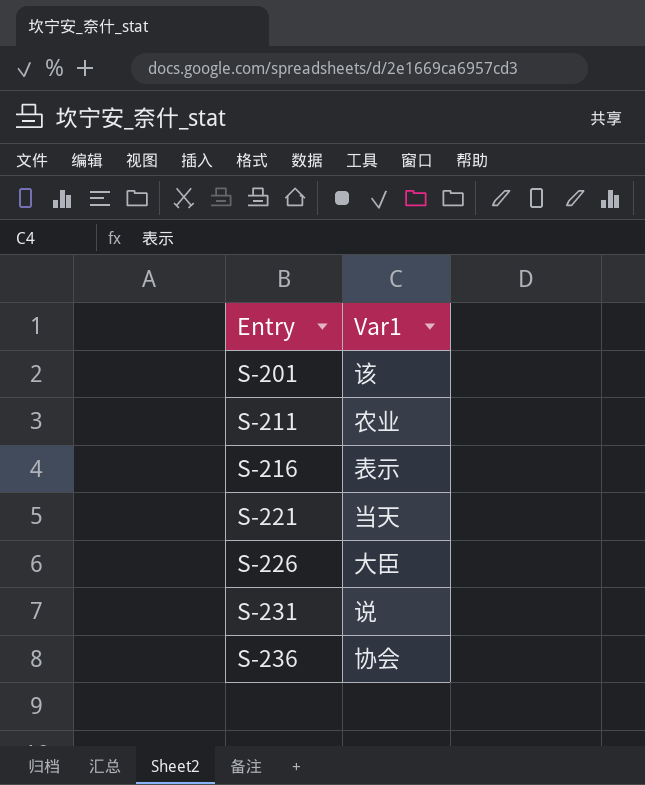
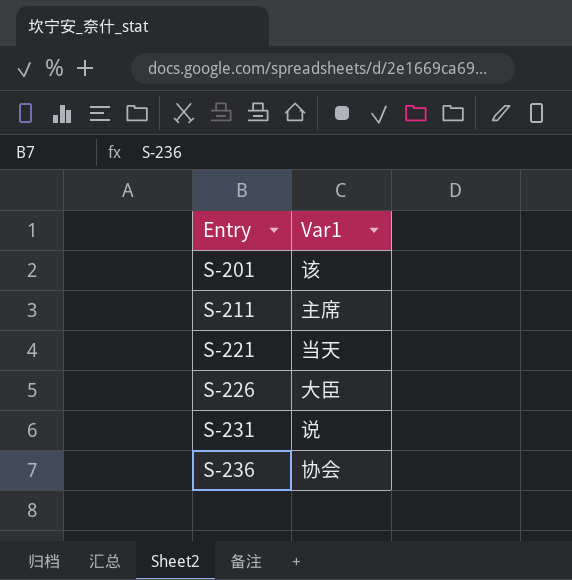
row S-216: 表示 -> none
S-211 | Var1: 农业 -> 主席

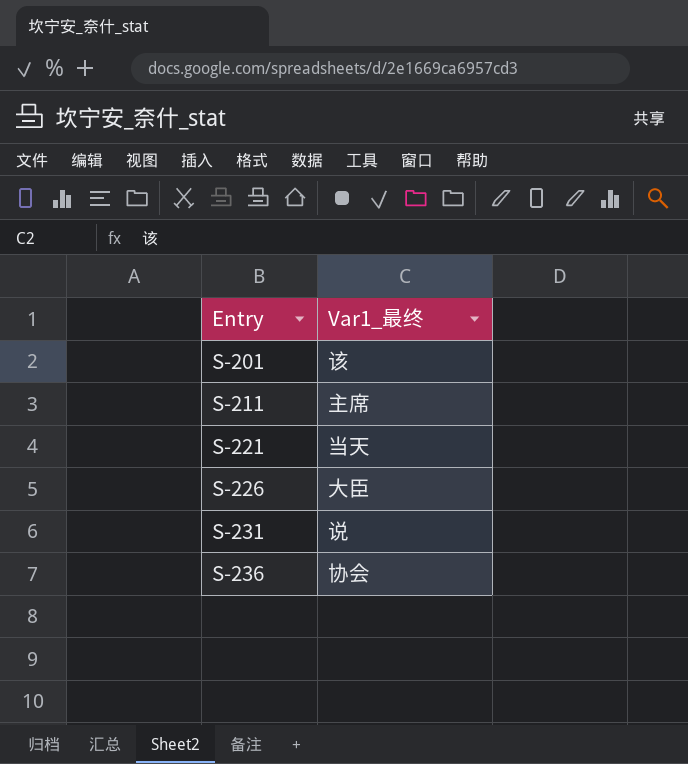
column name: Var1 -> Var1_最终

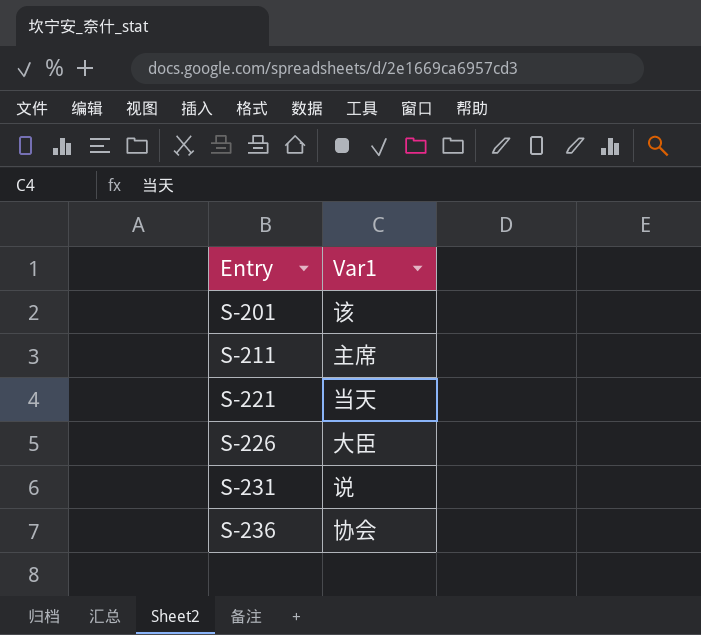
column name: Var1_最终 -> Var1

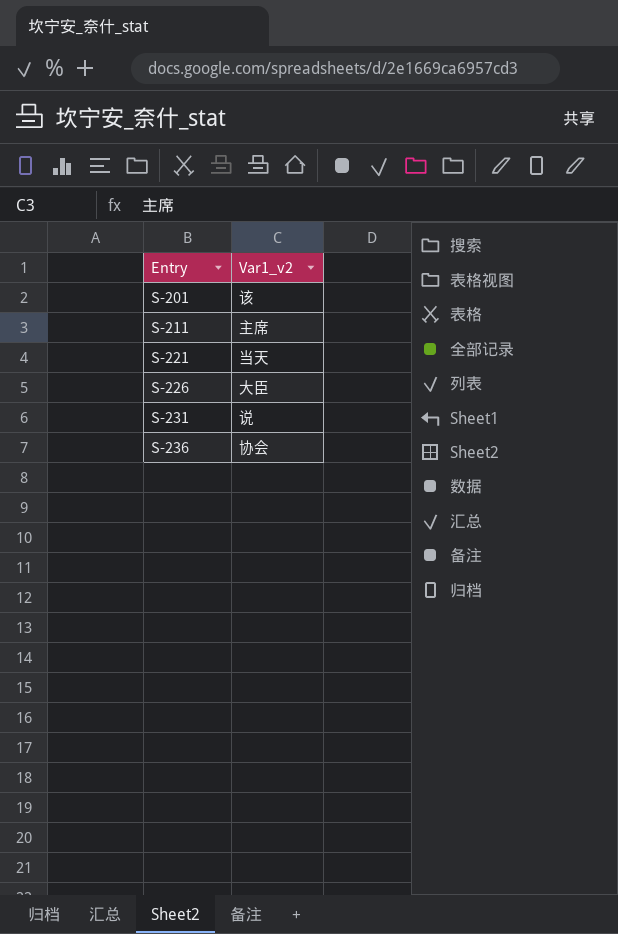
column name: Var1 -> Var1_v2

